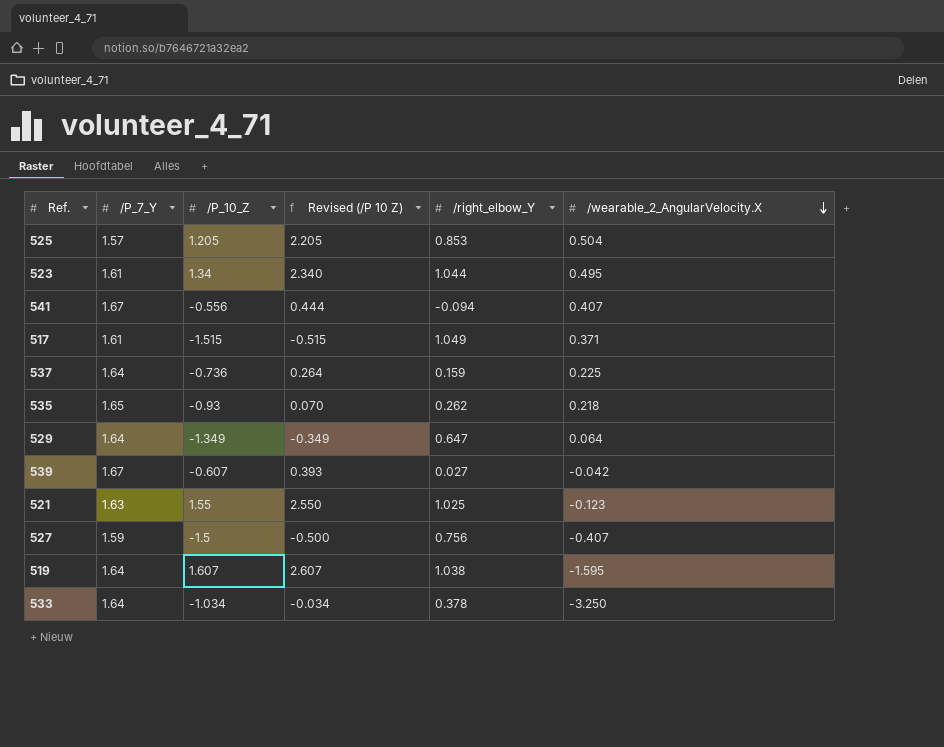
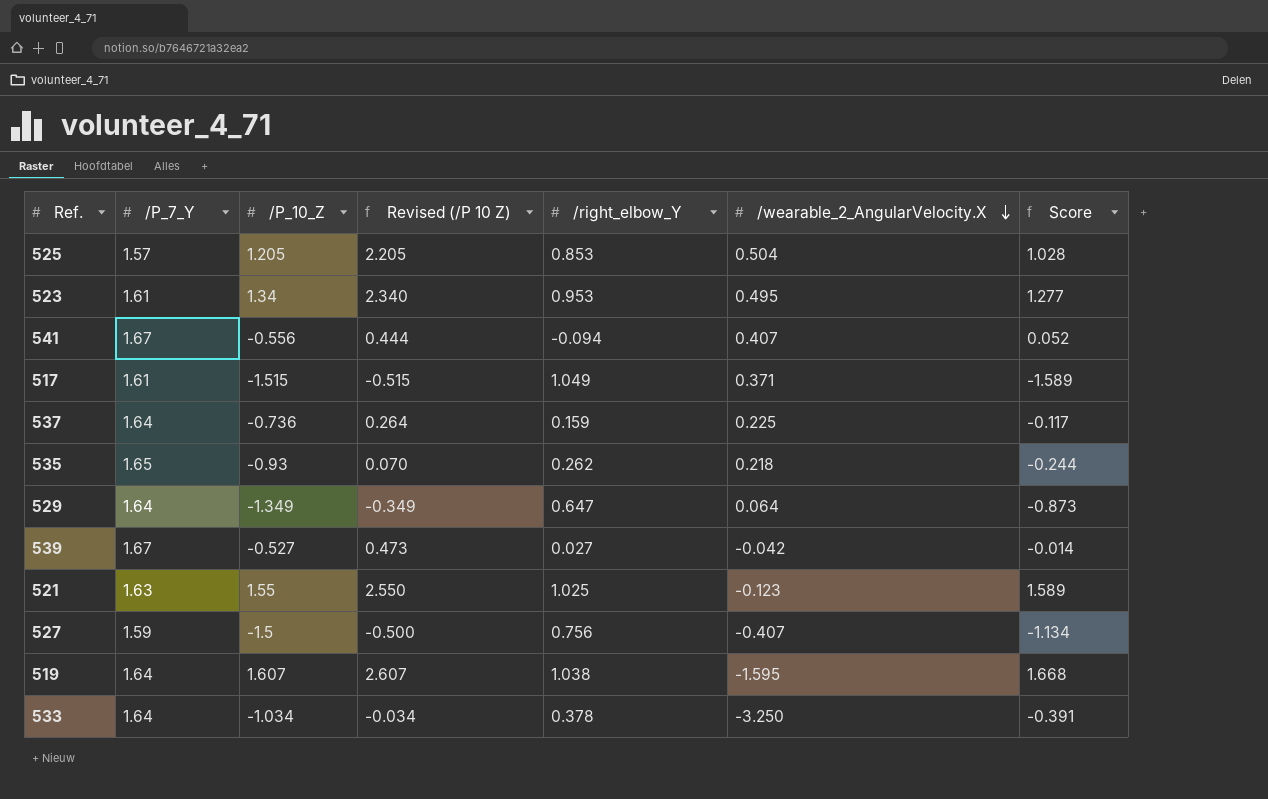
column Score | formula: none -> [/P_10_Z] * [/right_elbow_Y]
523 | /right_elbow_Y: 1.044 -> 0.953
539 | /P_10_Z: -0.607 -> -0.527
539 | Revised (/P 10 Z): 0.393 -> 0.473

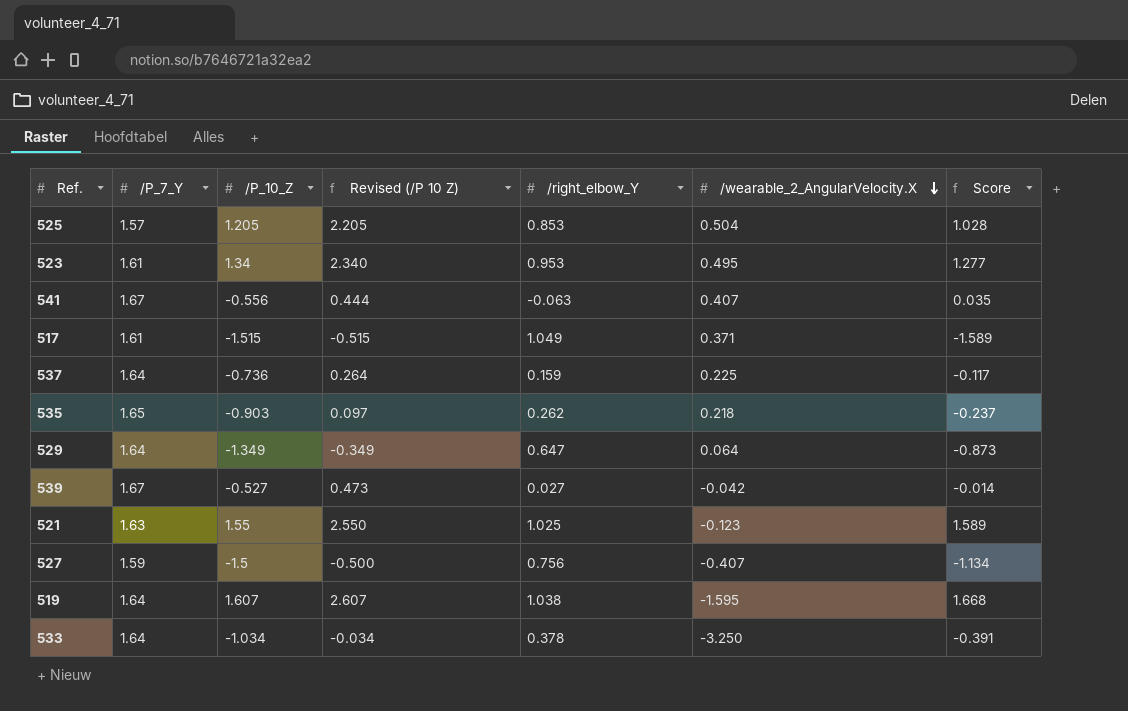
541 | /right_elbow_Y: -0.094 -> -0.063
541 | Score: 0.052 -> 0.035
535 | /P_10_Z: -0.93 -> -0.903
535 | Revised (/P 10 Z): 0.070 -> 0.097
535 | Score: -0.244 -> -0.237

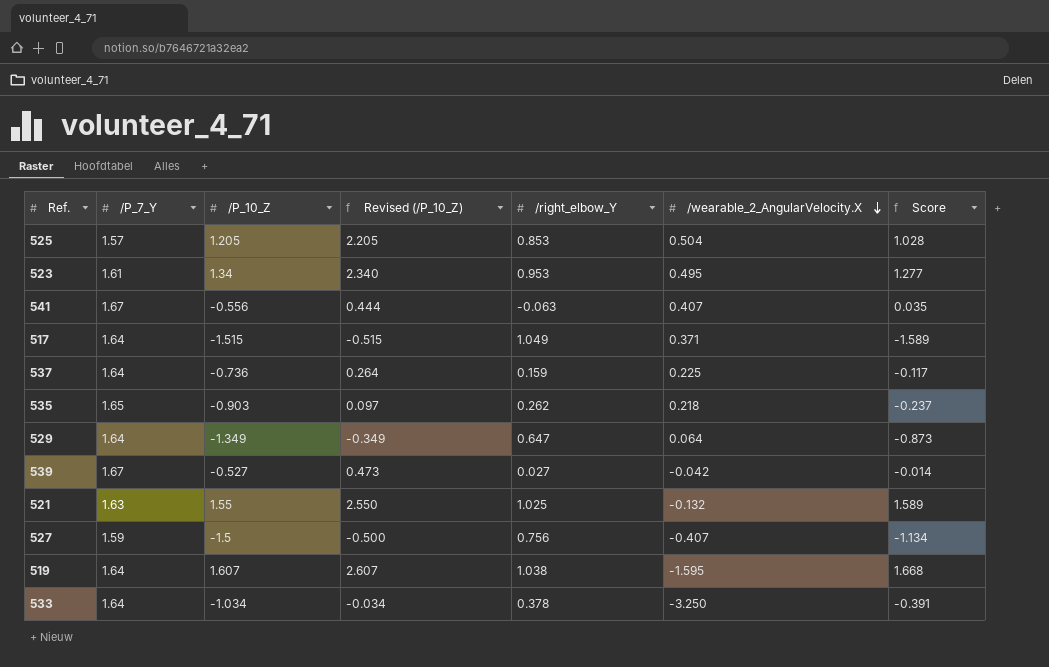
column name: Revised (/P 10 Z) -> Revised (/P_10_Z)
517 | /P_7_Y: 1.61 -> 1.64
521 | /wearable_2_AngularVelocity.X: -0.123 -> -0.132

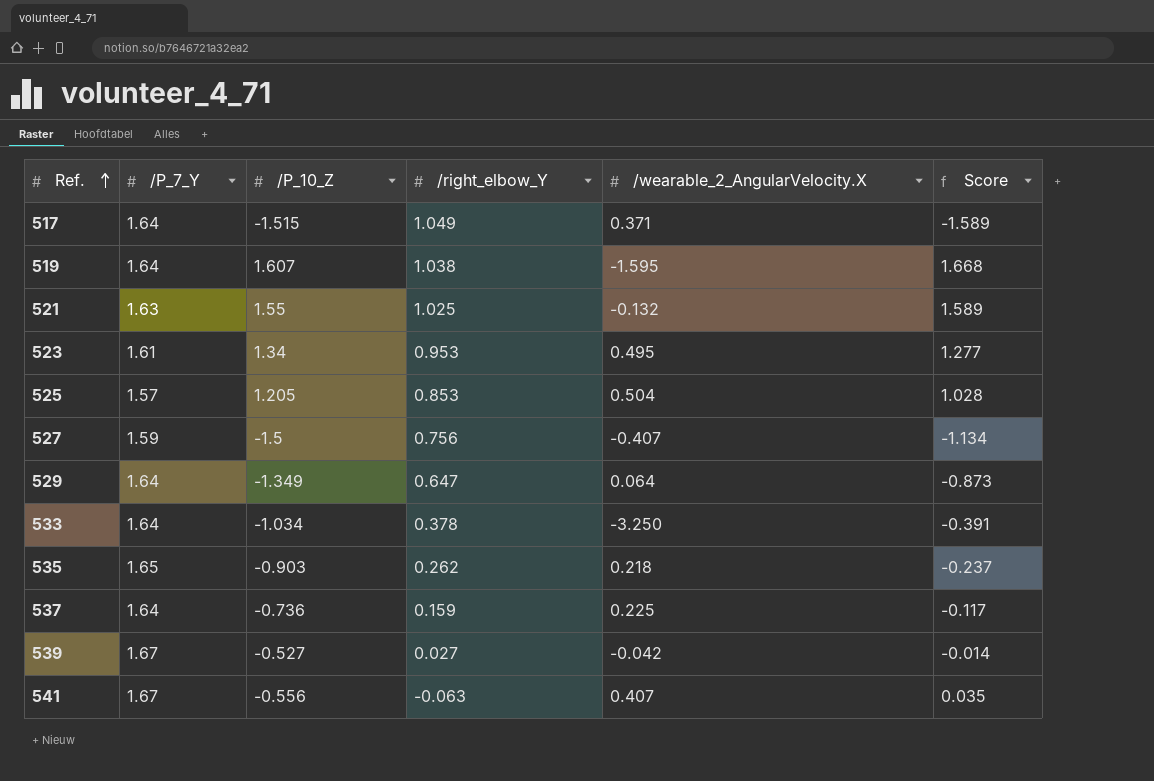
row order: /wearable_2_AngularVelocity.X descending -> Ref. ascending
column Revised (/P_10_Z) | formula: [/P_10_Z] + 1 -> none

